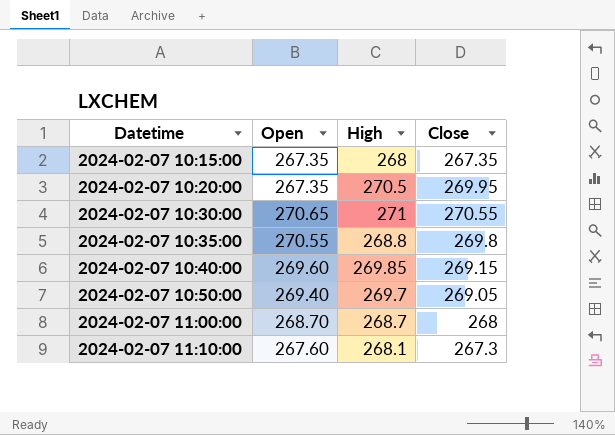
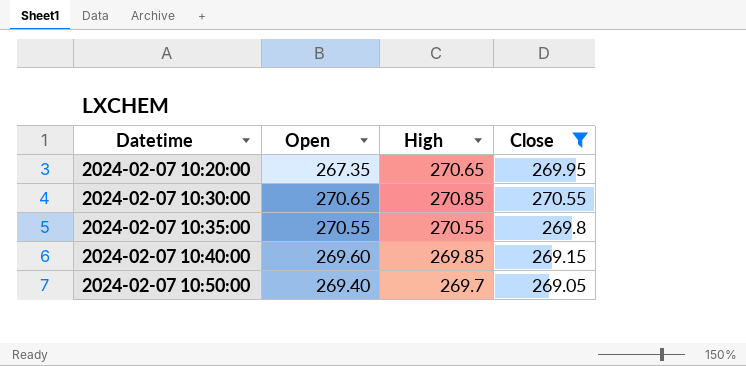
filter: none -> Close >= 269.05
2024-02-07 10:20:00 | High: 270.5 -> 270.65
2024-02-07 10:30:00 | High: 271 -> 270.85
2024-02-07 10:35:00 | High: 268.8 -> 270.55

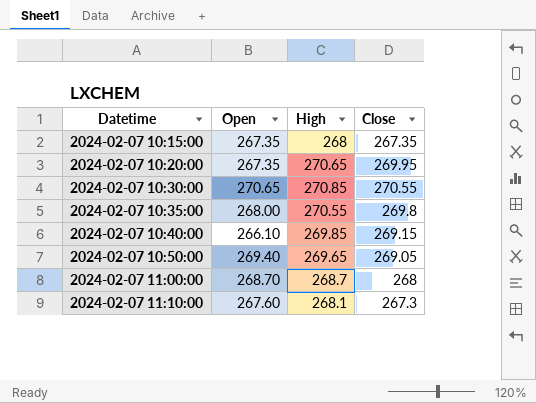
filter: Close >= 269.05 -> none
2024-02-07 10:35:00 | Open: 270.55 -> 268.00
2024-02-07 10:40:00 | Open: 269.60 -> 266.10
2024-02-07 10:50:00 | High: 269.7 -> 269.65

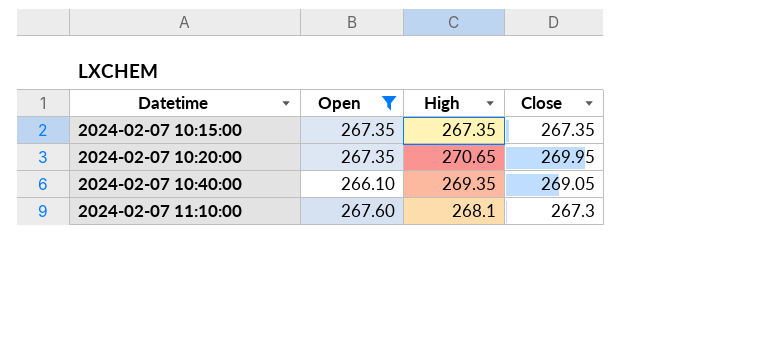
filter: none -> Open <= 267.60
2024-02-07 10:15:00 | High: 268 -> 267.35
2024-02-07 10:40:00 | High: 269.85 -> 269.35
2024-02-07 10:40:00 | Close: 269.15 -> 269.05

